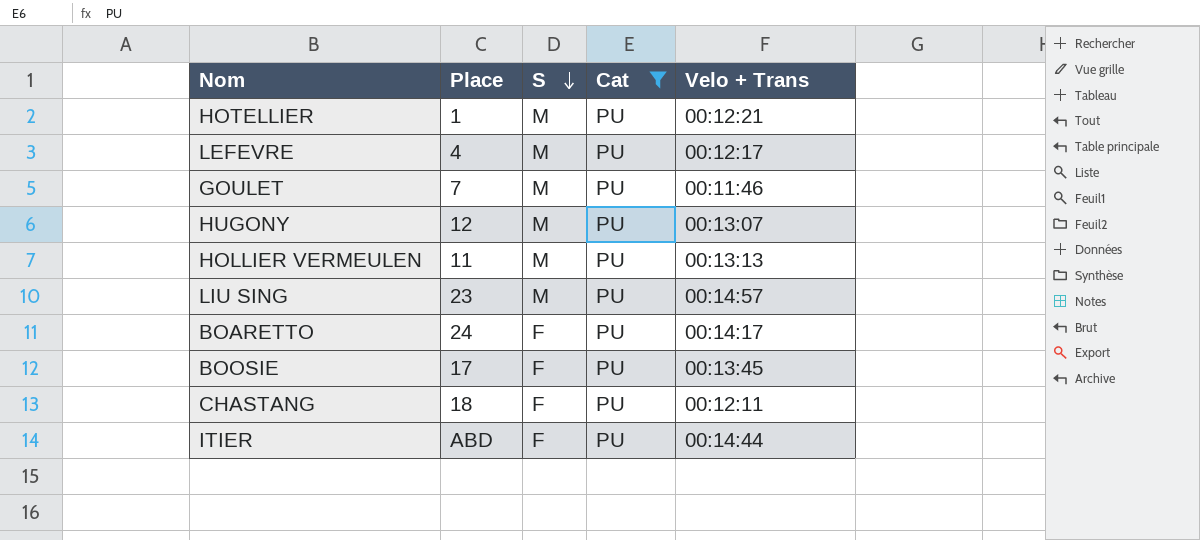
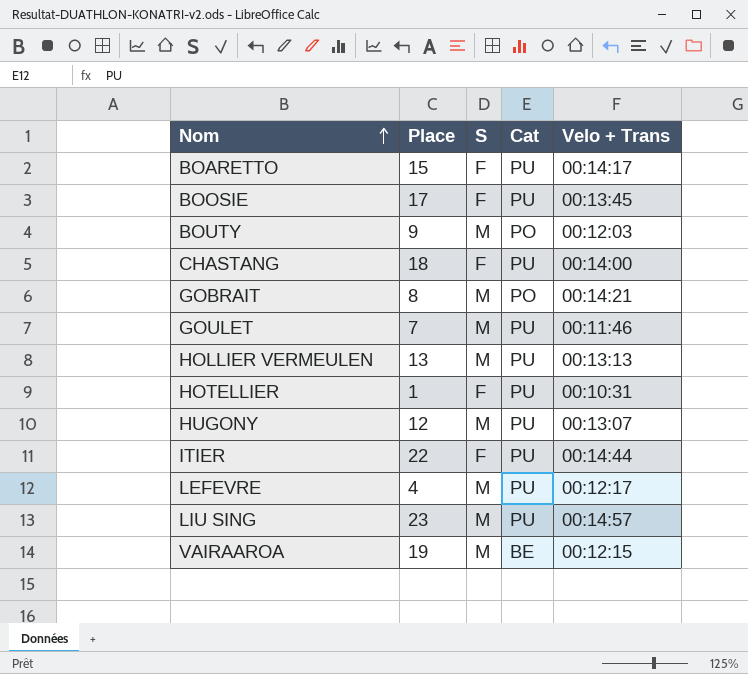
filter: Cat = PU -> none
row order: S descending -> Nom ascending
BOARETTO | Place: 24 -> 15
CHASTANG | Velo + Trans: 00:12:11 -> 00:14:00
HOLLIER VERMEULEN | Place: 11 -> 13
HOTELLIER | S: M -> F
HOTELLIER | Velo + Trans: 00:12:21 -> 00:10:31
ITIER | Place: ABD -> 22

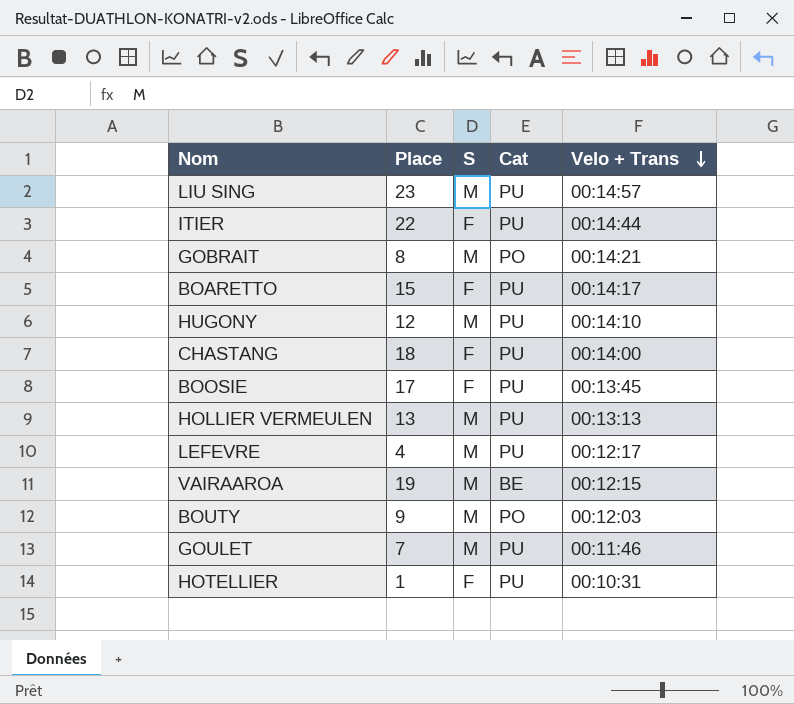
row order: Nom ascending -> Velo + Trans descending
HUGONY | Velo + Trans: 00:13:07 -> 00:14:10

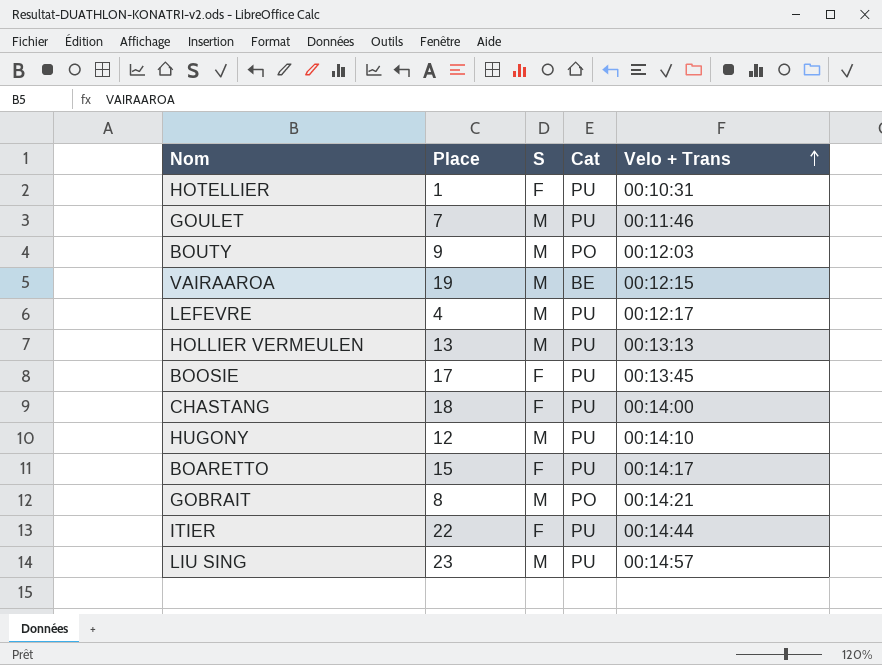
row order: Velo + Trans descending -> Velo + Trans ascending

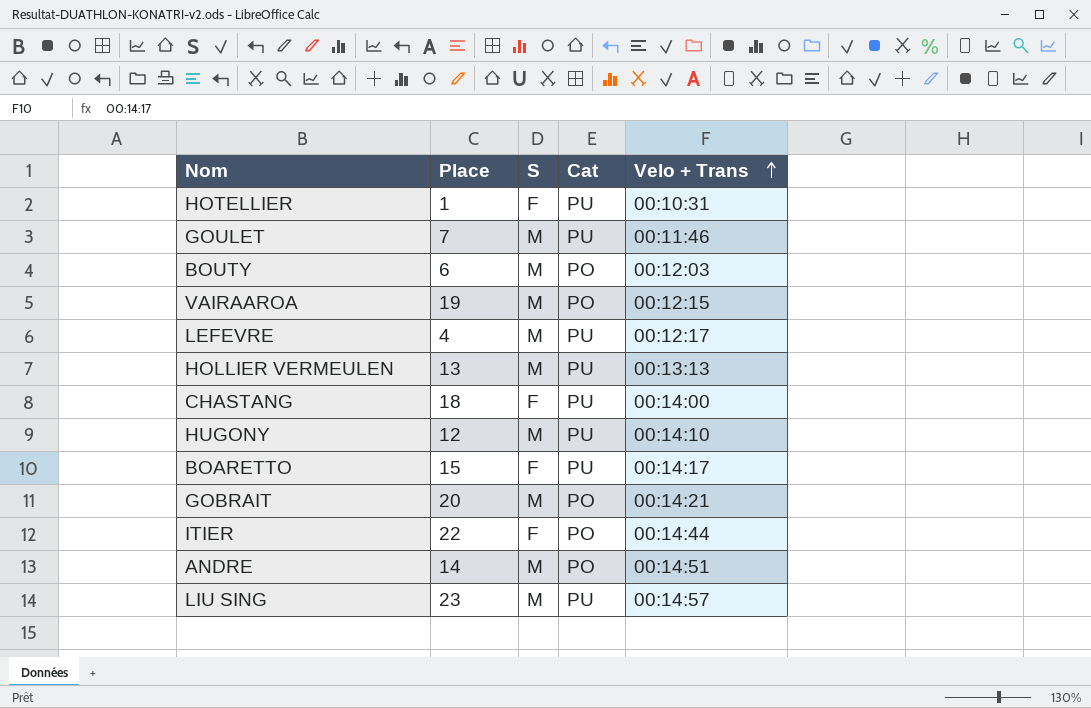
row BOOSIE: 17 | F | PU | 00:13:45 -> none
BOUTY | Place: 9 -> 6
VAIRAAROA | Cat: BE -> PO
GOBRAIT | Place: 8 -> 20
ITIER | Cat: PU -> PO
row ANDRE: none -> 14 | M | PO | 00:14:51

